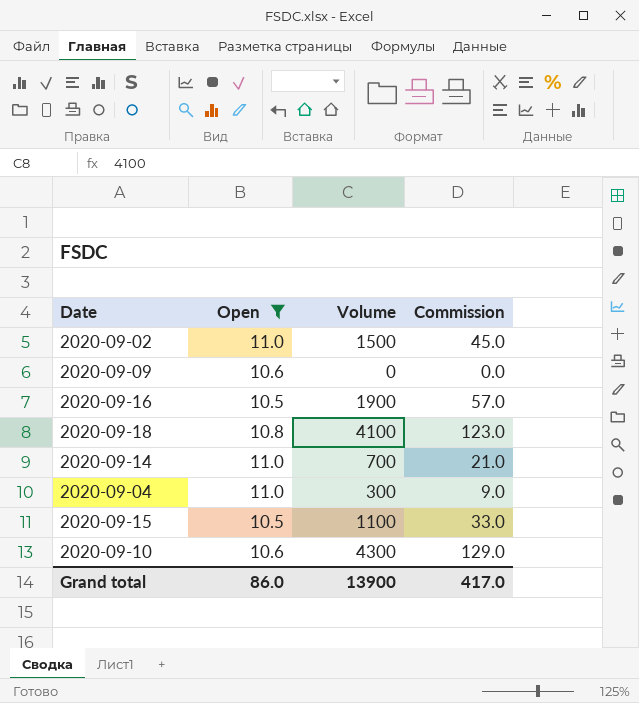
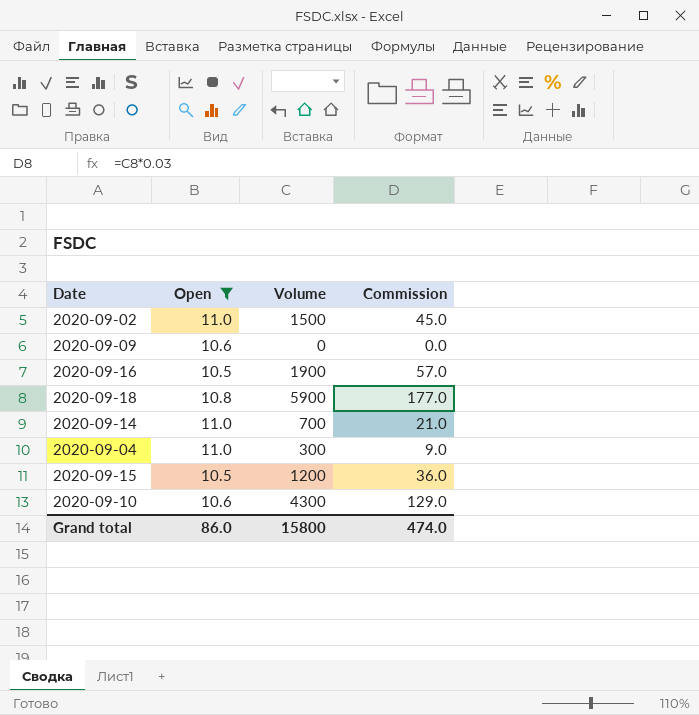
2020-09-18 | Volume: 4100 -> 5900
2020-09-18 | Commission: 123.0 -> 177.0
2020-09-15 | Volume: 1100 -> 1200
2020-09-15 | Commission: 33.0 -> 36.0
Grand total | Volume: 13900 -> 15800
Grand total | Commission: 417.0 -> 474.0

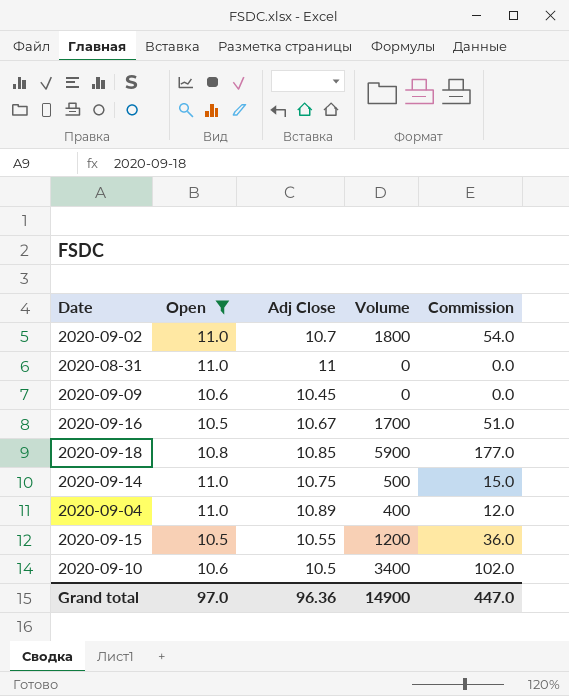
column Adj Close | position: none -> 3
2020-09-02 | Volume: 1500 -> 1800
2020-09-02 | Commission: 45.0 -> 54.0
row 2020-08-31: none -> 11.0 | 11 | 0 | 0.0
2020-09-16 | Volume: 1900 -> 1700
2020-09-16 | Commission: 57.0 -> 51.0
2020-09-14 | Volume: 700 -> 500
2020-09-14 | Commission: 21.0 -> 15.0
2020-09-04 | Volume: 300 -> 400
2020-09-04 | Commission: 9.0 -> 12.0
2020-09-10 | Volume: 4300 -> 3400
2020-09-10 | Commission: 129.0 -> 102.0
Grand total | Open: 86.0 -> 97.0
Grand total | Volume: 15800 -> 14900
Grand total | Commission: 474.0 -> 447.0

